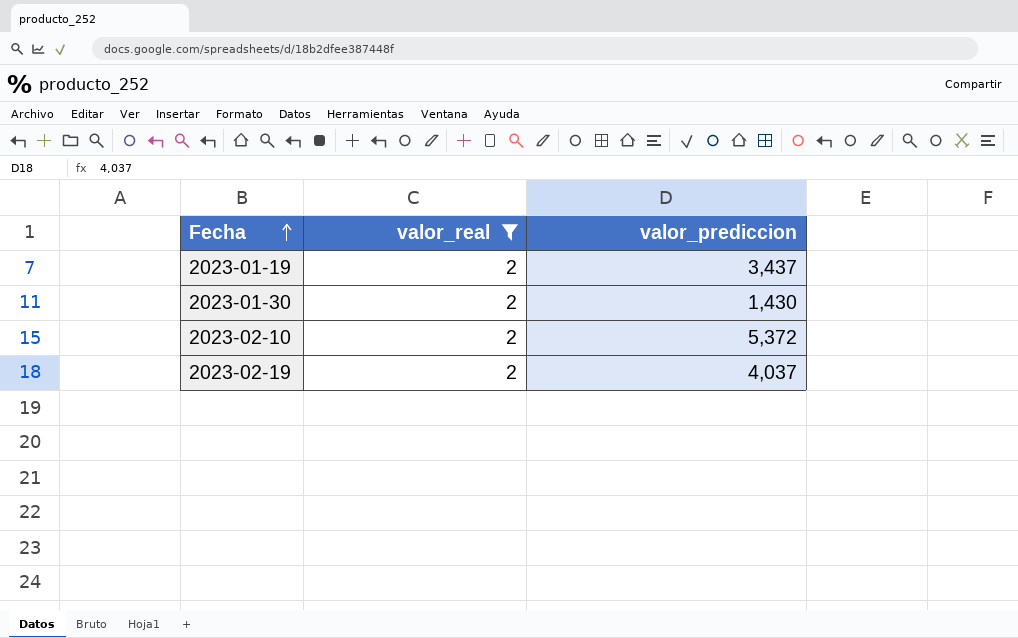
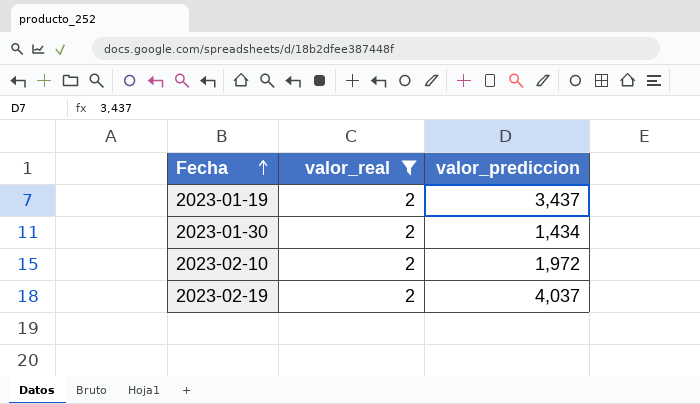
2023-01-30 | valor_prediccion: 1,430 -> 1,434
2023-02-10 | valor_prediccion: 5,372 -> 1,972

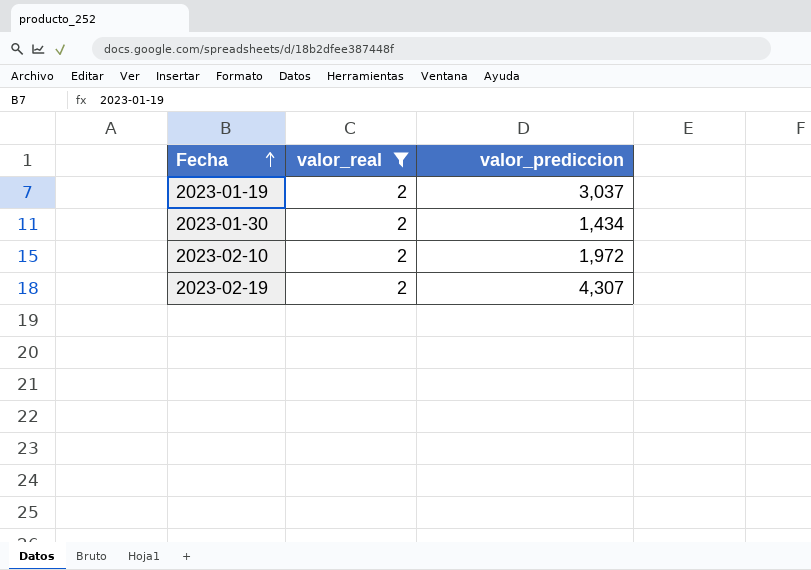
2023-01-19 | valor_prediccion: 3,437 -> 3,037
2023-02-19 | valor_prediccion: 4,037 -> 4,307

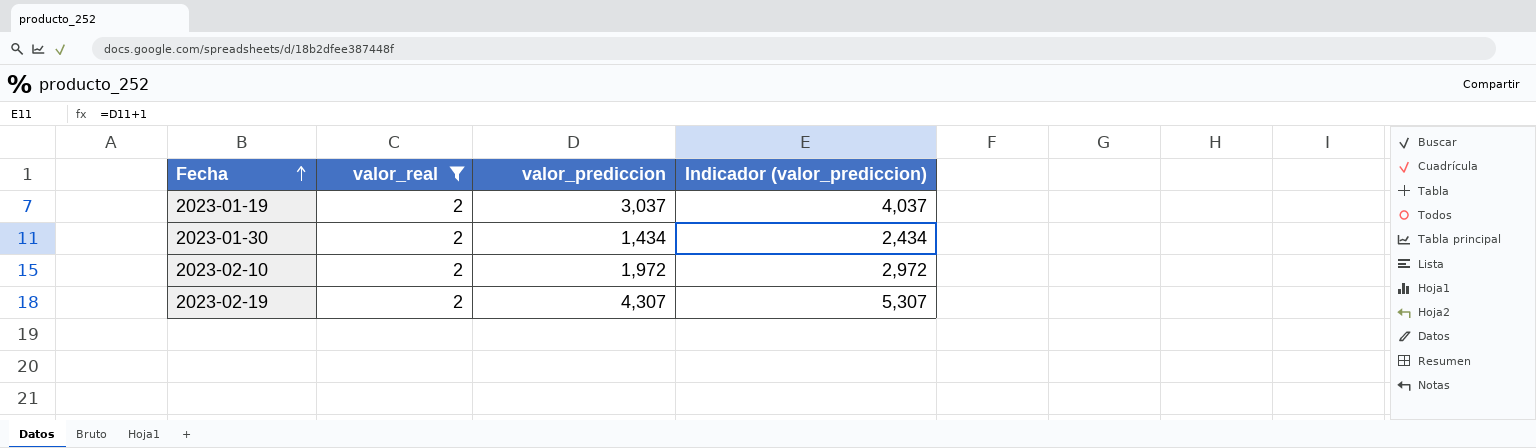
column Indicador (valor_prediccion) | formula: none -> [valor_prediccion] + 1

